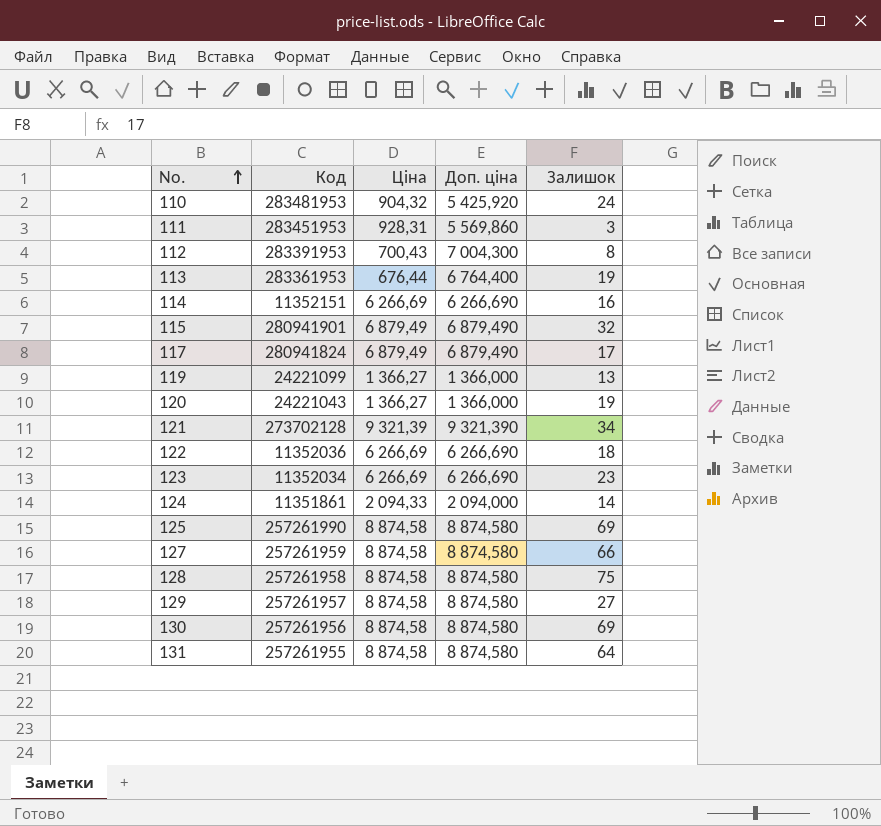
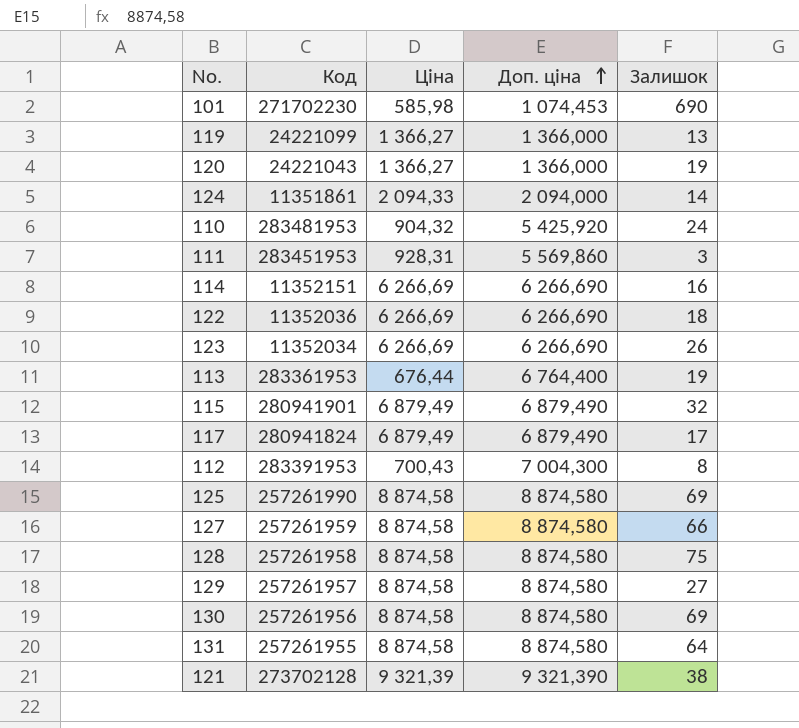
row order: No. ascending -> Доп. ціна ascending
row 101: none -> 271702230 | 585,98 | 1 074,453 | 690
123 | Залишок: 23 -> 26
121 | Залишок: 34 -> 38

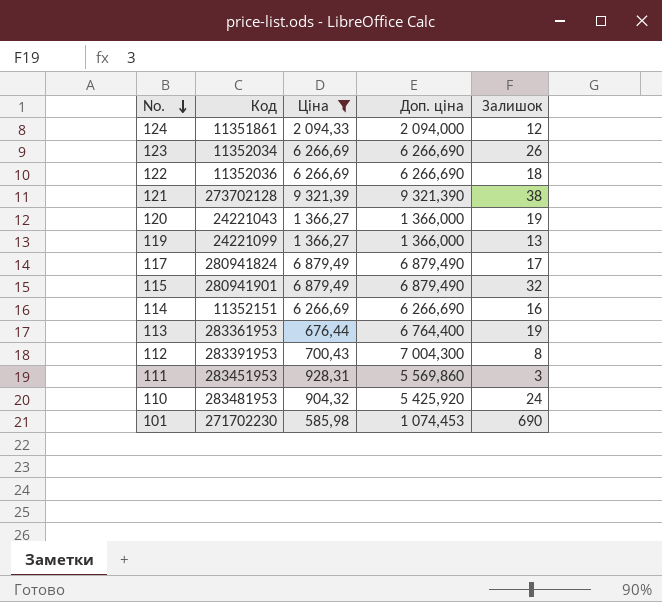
filter: none -> Ціна != 8 874,58
row order: Доп. ціна ascending -> No. descending
124 | Залишок: 14 -> 12

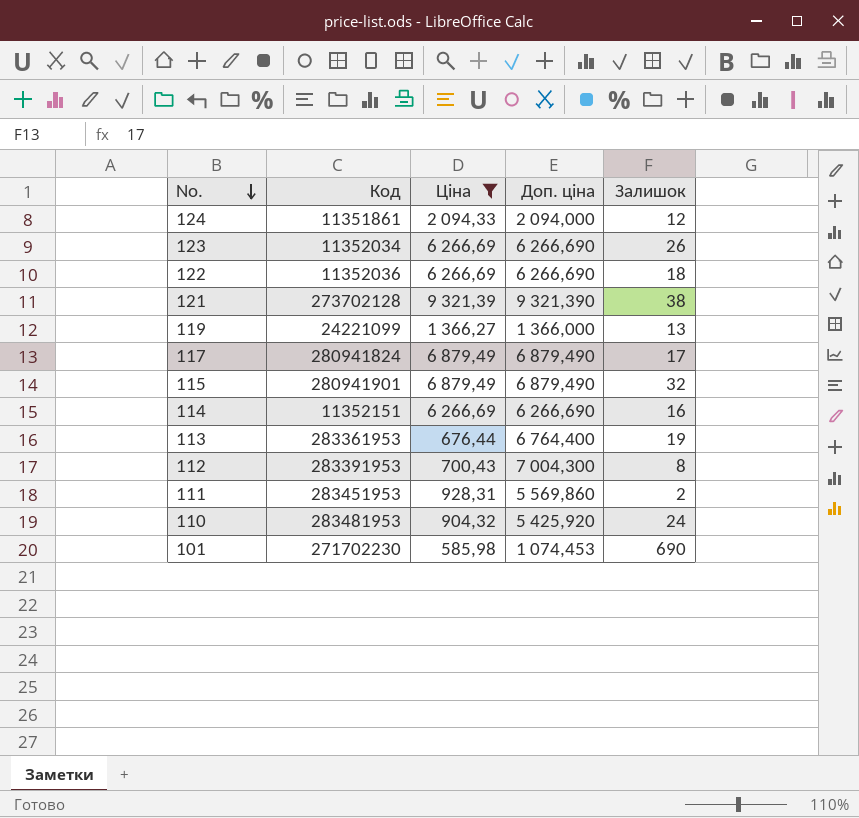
row 120: 24221043 | 1 366,27 | 1 366,000 | 19 -> none
111 | Залишок: 3 -> 2

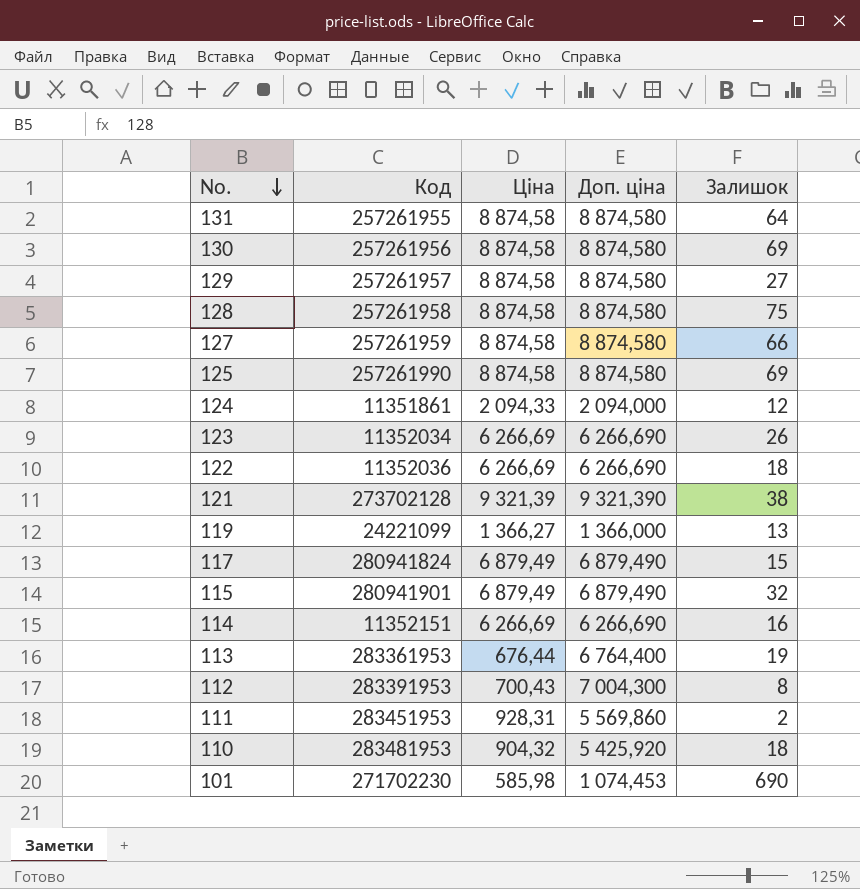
filter: Ціна != 8 874,58 -> none
117 | Залишок: 17 -> 15
110 | Залишок: 24 -> 18

